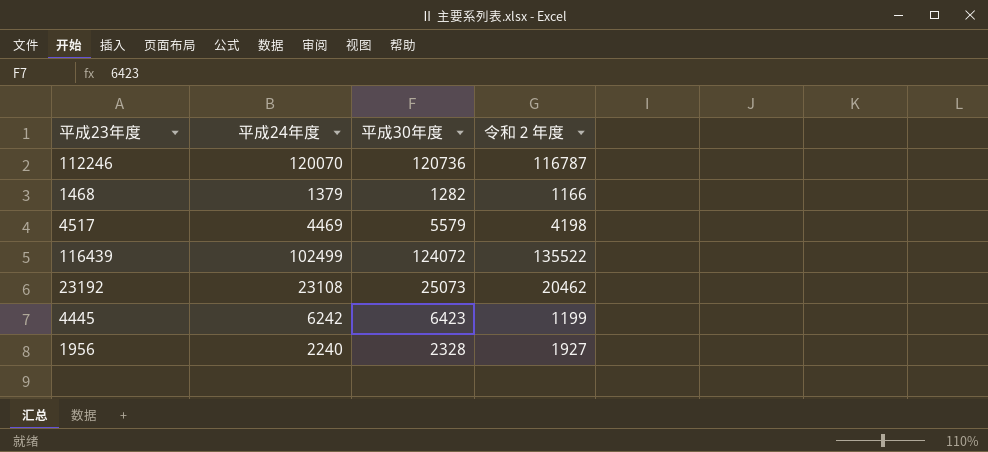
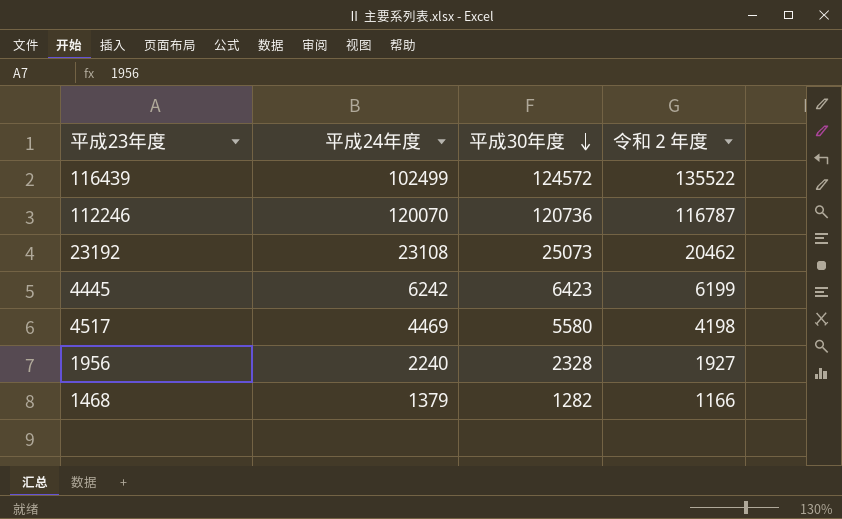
row order: none -> 平成30年度 descending
116439 | 平成30年度: 124072 -> 124572
4445 | 令和２年度: 1199 -> 6199
4517 | 平成30年度: 5579 -> 5580

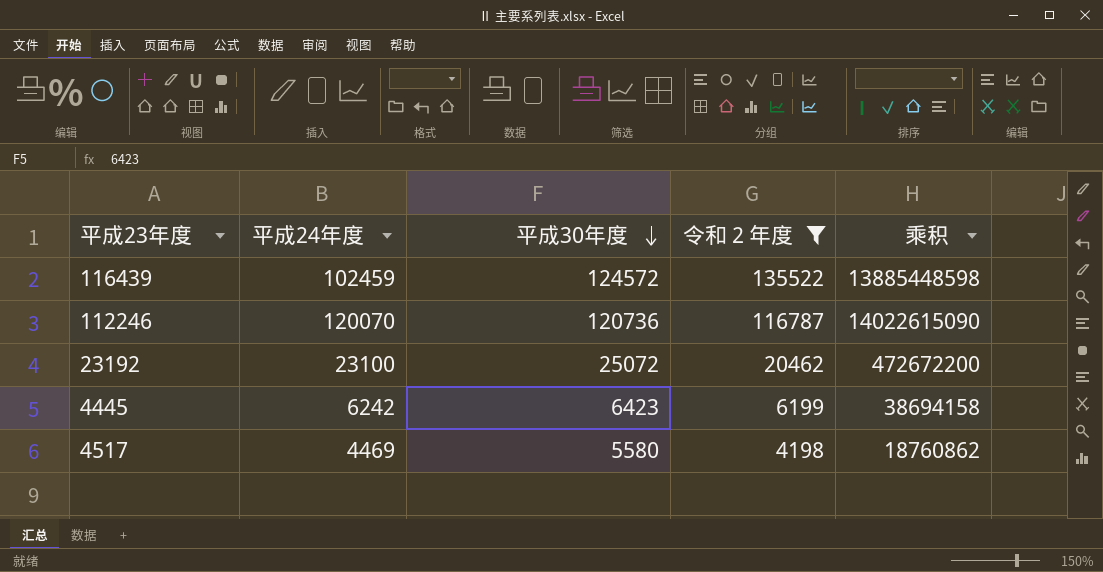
filter: none -> 令和２年度 >= 4198
column 乘积 | formula: none -> [平成24年度] * [令和２年度]
116439 | 平成24年度: 102499 -> 102459
23192 | 平成24年度: 23108 -> 23100
23192 | 平成30年度: 25073 -> 25072

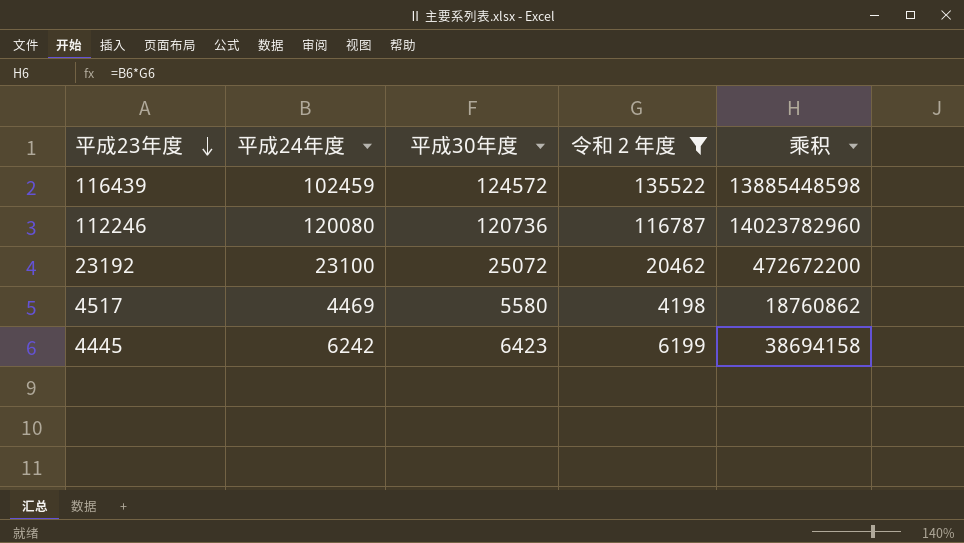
row order: 平成30年度 descending -> 平成23年度 descending
112246 | 平成24年度: 120070 -> 120080
112246 | 乘积: 14022615090 -> 14023782960

